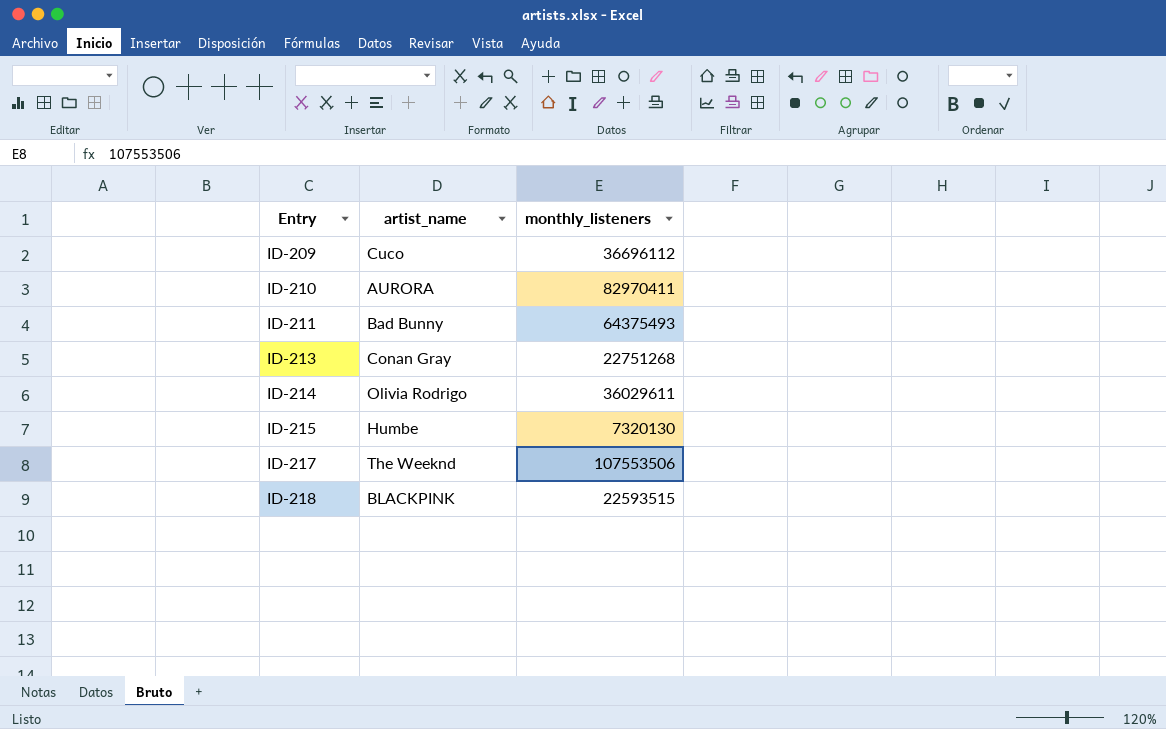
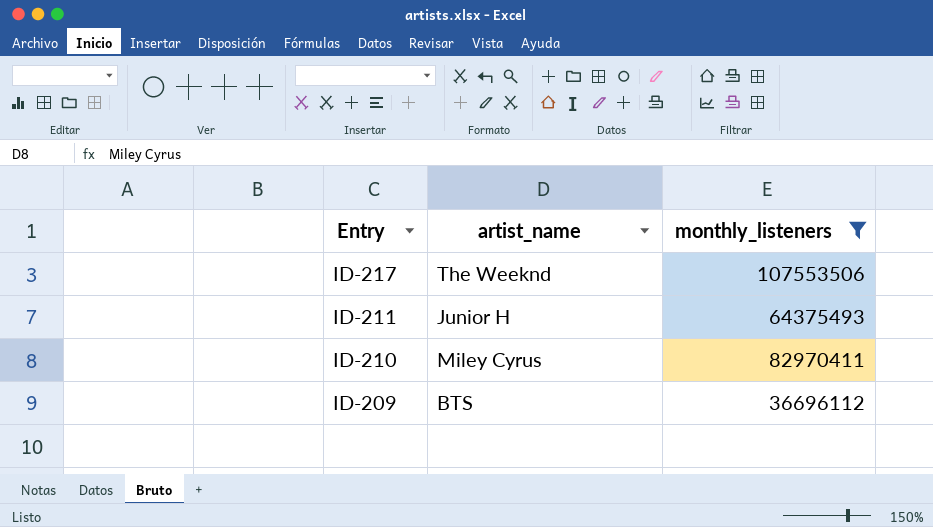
filter: none -> monthly_listeners >= 36696112
row order: Entry ascending -> Entry descending
ID-211 | artist_name: Bad Bunny -> Junior H
ID-210 | artist_name: AURORA -> Miley Cyrus
ID-209 | artist_name: Cuco -> BTS

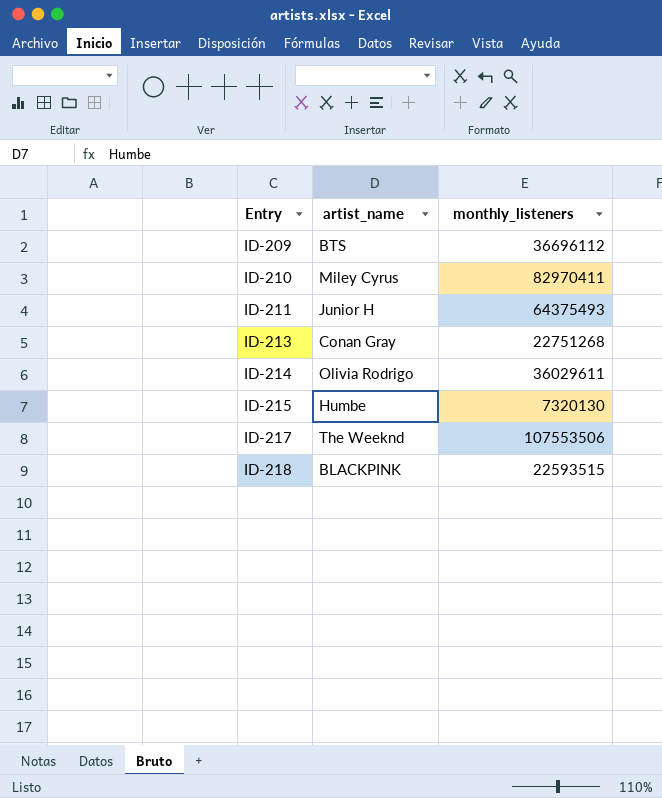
filter: monthly_listeners >= 36696112 -> none
row order: Entry descending -> Entry ascending

